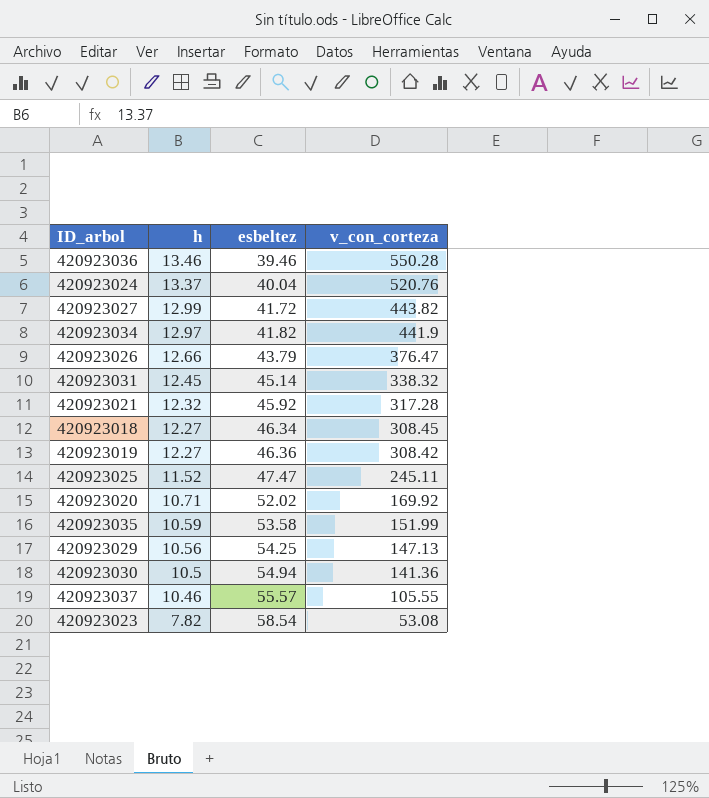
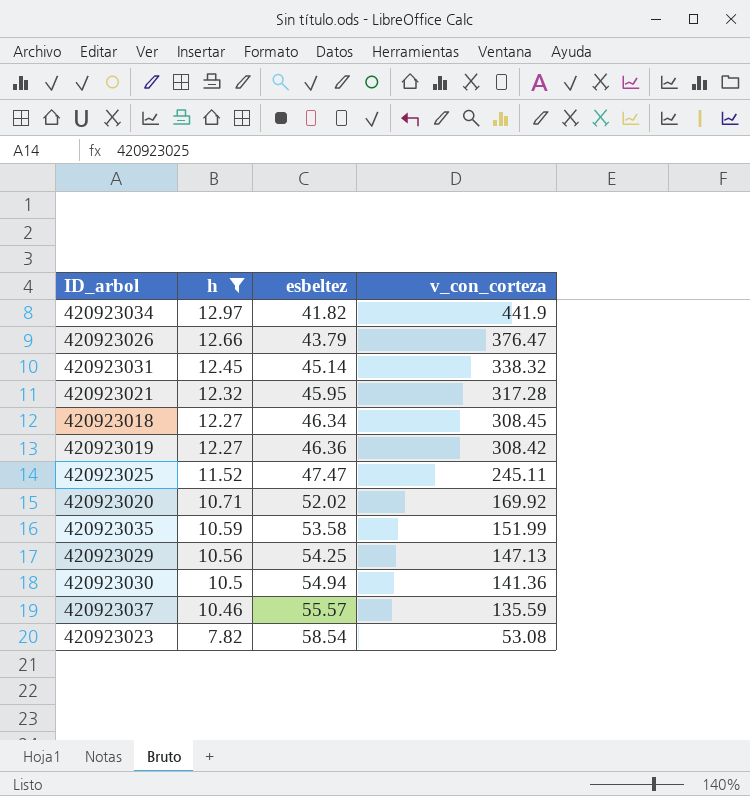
filter: none -> h <= 12.97
420923021 | esbeltez: 45.92 -> 45.95
420923037 | v_con_corteza: 105.55 -> 135.59

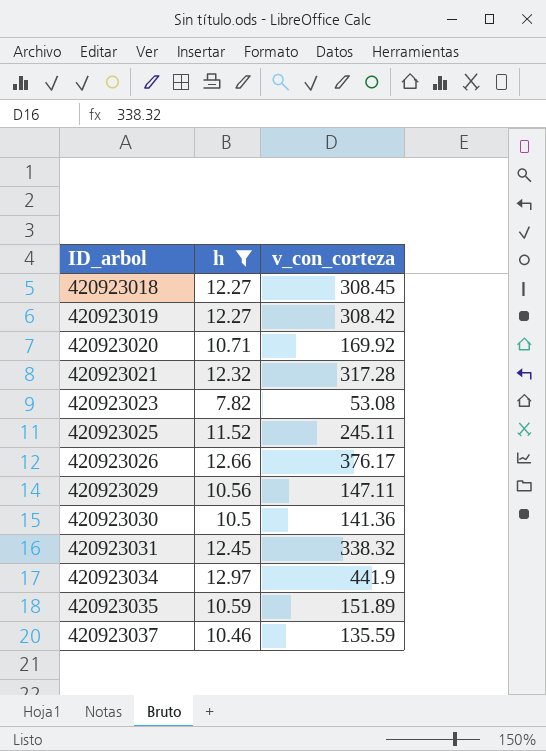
row order: h descending -> ID_arbol ascending
column esbeltez | position: 3 -> none
420923026 | v_con_corteza: 376.47 -> 376.17
420923029 | v_con_corteza: 147.13 -> 147.11
420923035 | v_con_corteza: 151.99 -> 151.89

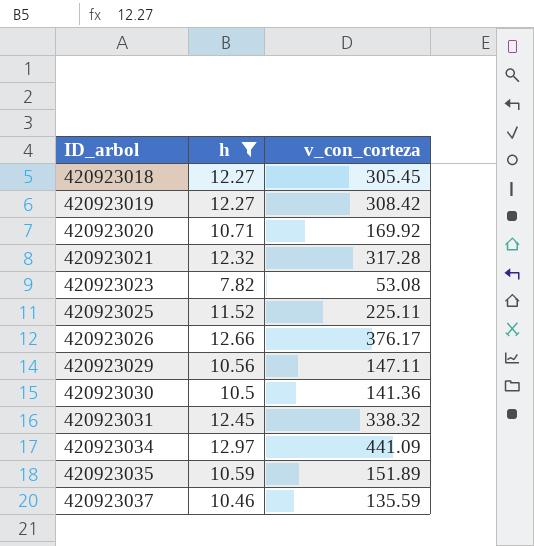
420923018 | v_con_corteza: 308.45 -> 305.45
420923025 | v_con_corteza: 245.11 -> 225.11
420923034 | v_con_corteza: 441.9 -> 441.09

